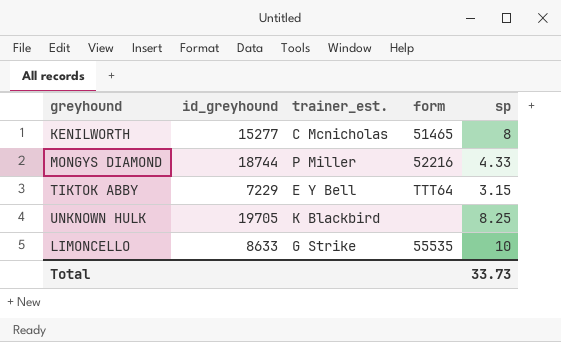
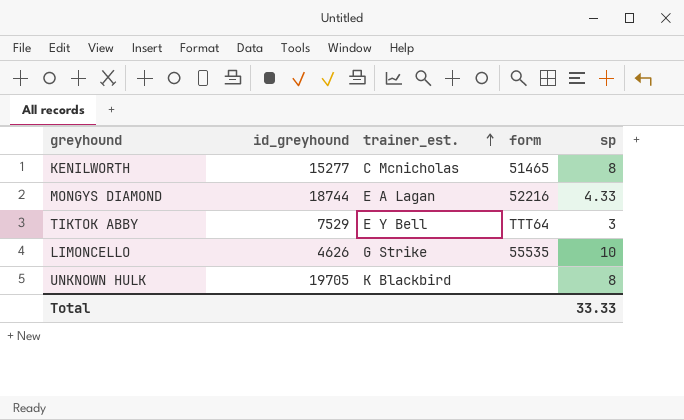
row order: none -> trainer_est. ascending
MONGYS DIAMOND | trainer_est.: P Miller -> E A Lagan
TIKTOK ABBY | id_greyhound: 7229 -> 7529
TIKTOK ABBY | sp: 3.15 -> 3
LIMONCELLO | id_greyhound: 8633 -> 4626
UNKNOWN HULK | sp: 8.25 -> 8
Total | sp: 33.73 -> 33.33

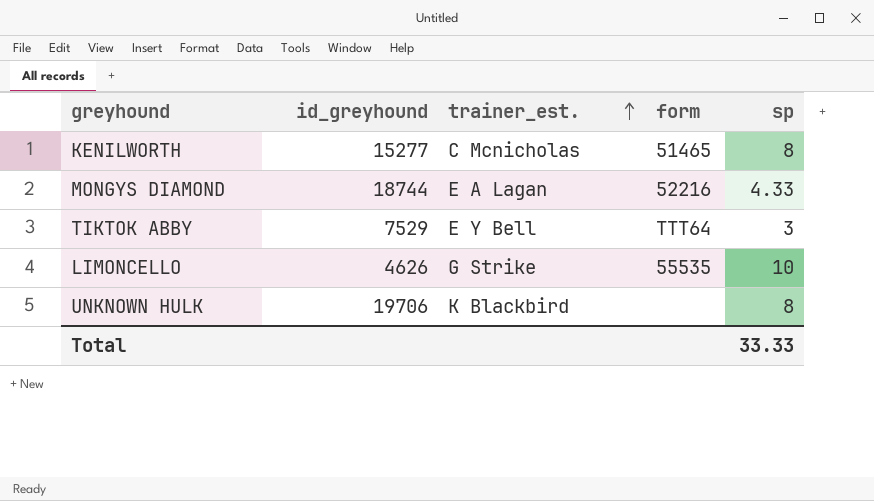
UNKNOWN HULK | id_greyhound: 19705 -> 19706

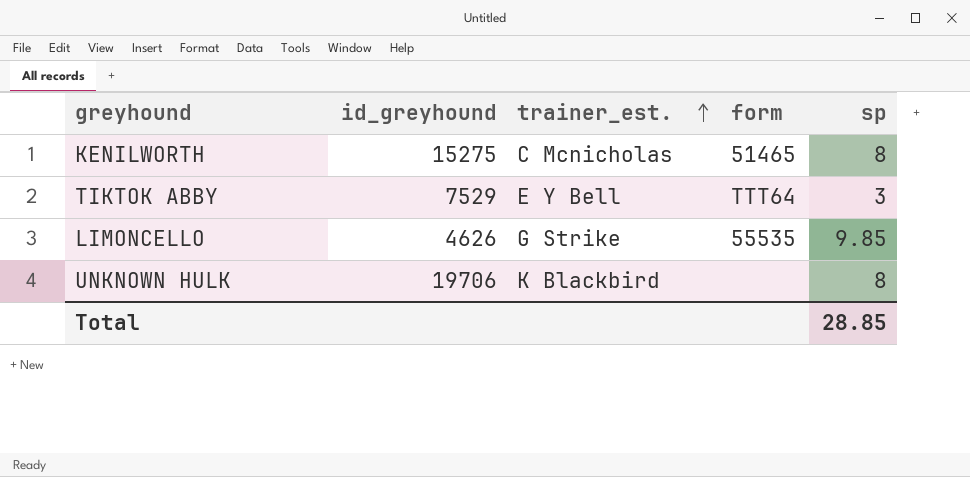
row MONGYS DIAMOND: 18744 | E A Lagan | 52216 | 4.33 -> none
KENILWORTH | id_greyhound: 15277 -> 15275
LIMONCELLO | sp: 10 -> 9.85
Total | sp: 33.33 -> 28.85

